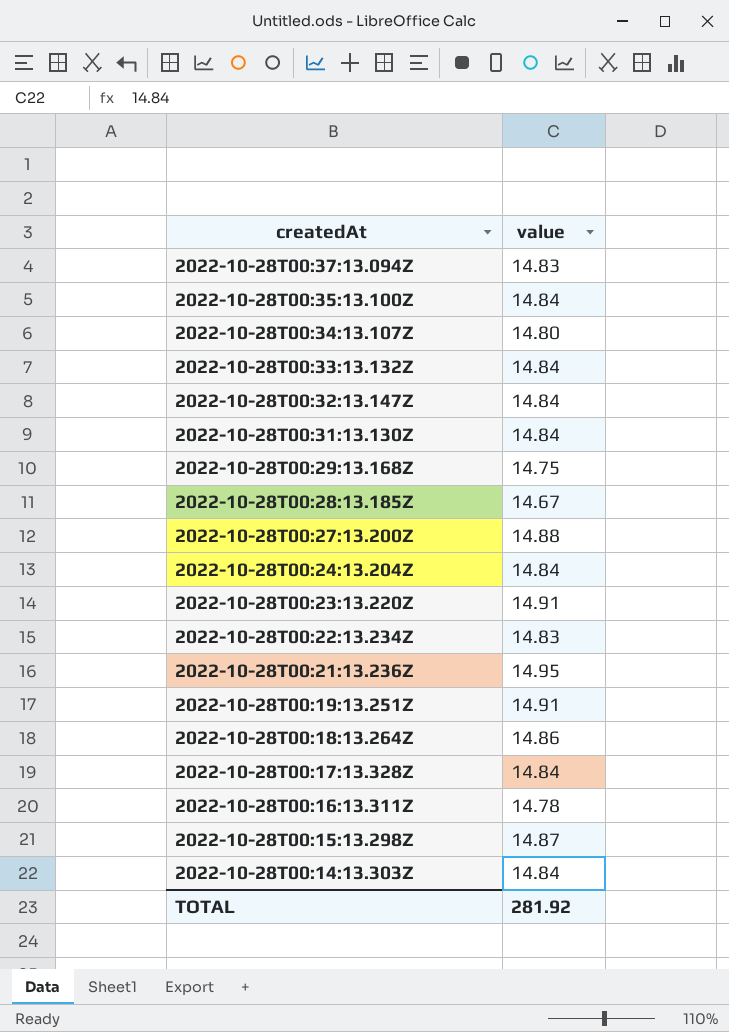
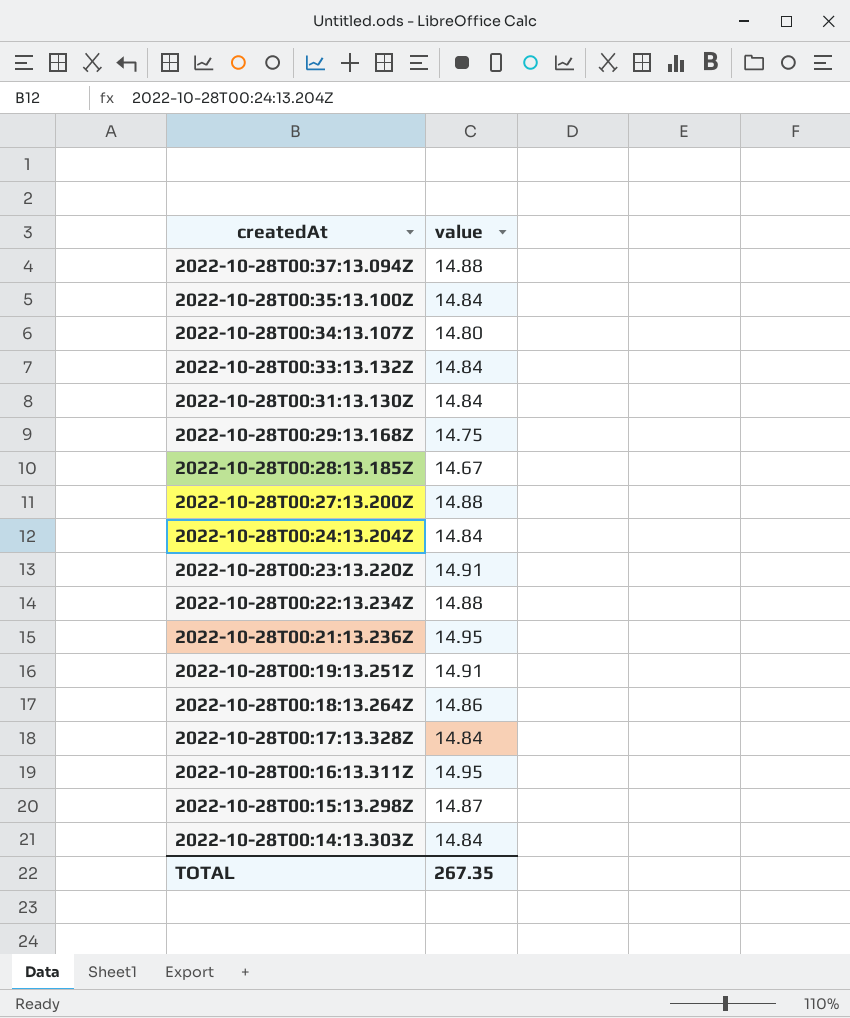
row 2022-10-28T00:32:13.147Z: 14.84 -> none
2022-10-28T00:37:13.094Z | value: 14.83 -> 14.88
2022-10-28T00:22:13.234Z | value: 14.83 -> 14.88
2022-10-28T00:16:13.311Z | value: 14.78 -> 14.95
TOTAL | value: 281.92 -> 267.35

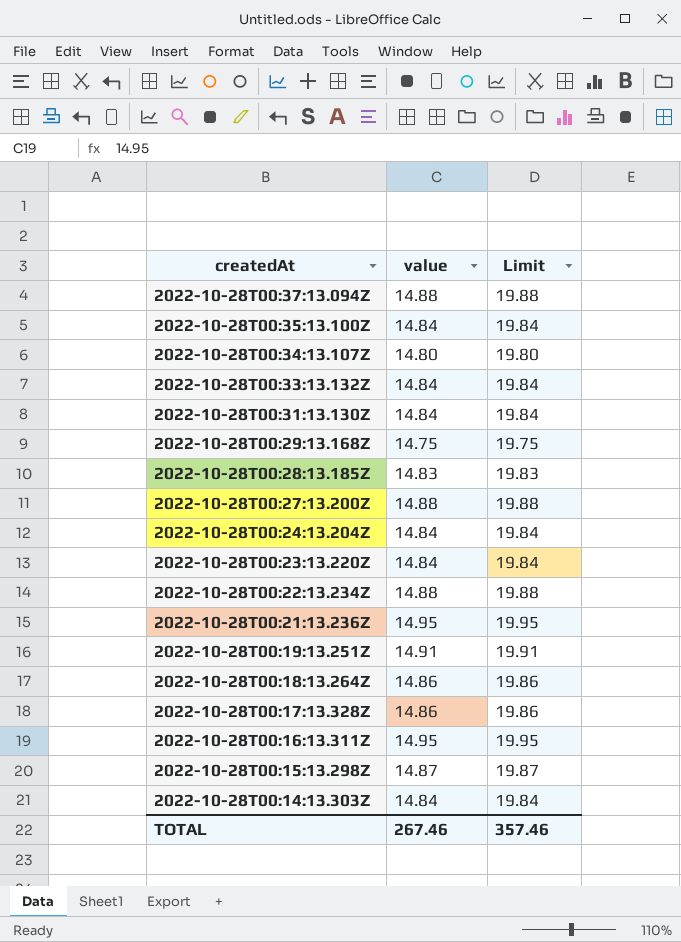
column Limit | formula: none -> [value] + 5
2022-10-28T00:28:13.185Z | value: 14.67 -> 14.83
2022-10-28T00:23:13.220Z | value: 14.91 -> 14.84
2022-10-28T00:17:13.328Z | value: 14.84 -> 14.86
TOTAL | value: 267.35 -> 267.46

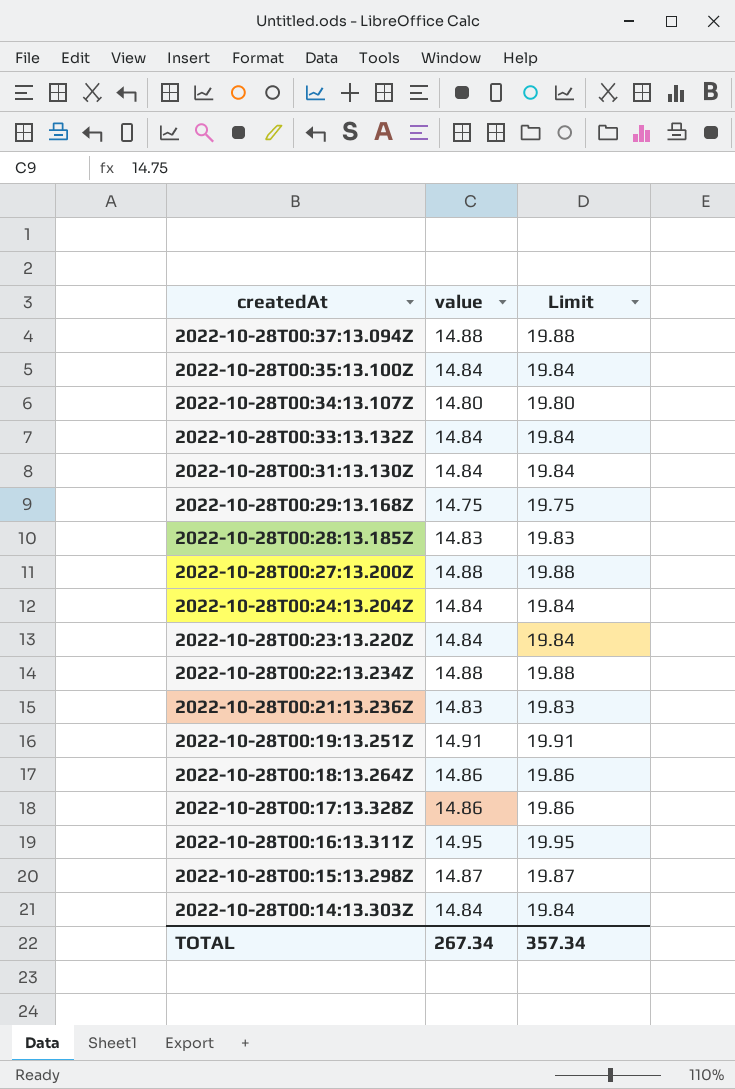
2022-10-28T00:21:13.236Z | value: 14.95 -> 14.83
2022-10-28T00:21:13.236Z | Limit: 19.95 -> 19.83
TOTAL | value: 267.46 -> 267.34
TOTAL | Limit: 357.46 -> 357.34

